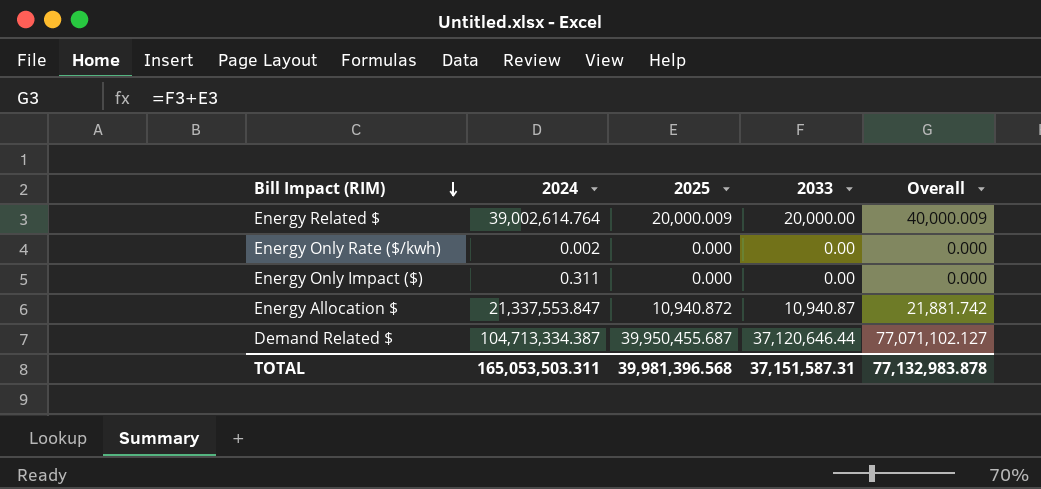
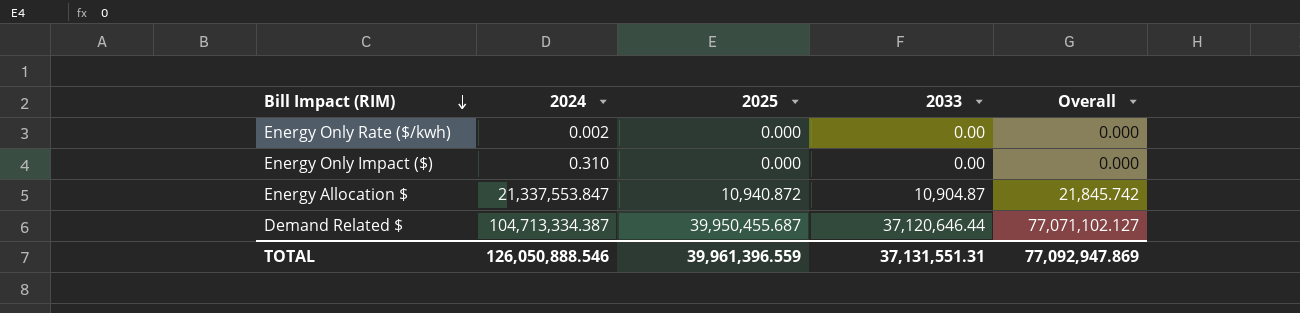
row Energy Related $: 39,002,614.764 | 20,000.009 | 20,000.00 | 40,000.009 -> none
Energy Only Impact ($) | 2024: 0.311 -> 0.310
Energy Allocation $ | 2033: 10,940.87 -> 10,904.87
Energy Allocation $ | Overall: 21,881.742 -> 21,845.742
TOTAL | 2024: 165,053,503.311 -> 126,050,888.546
TOTAL | 2025: 39,981,396.568 -> 39,961,396.559
TOTAL | 2033: 37,151,587.31 -> 37,131,551.31
TOTAL | Overall: 77,132,983.878 -> 77,092,947.869

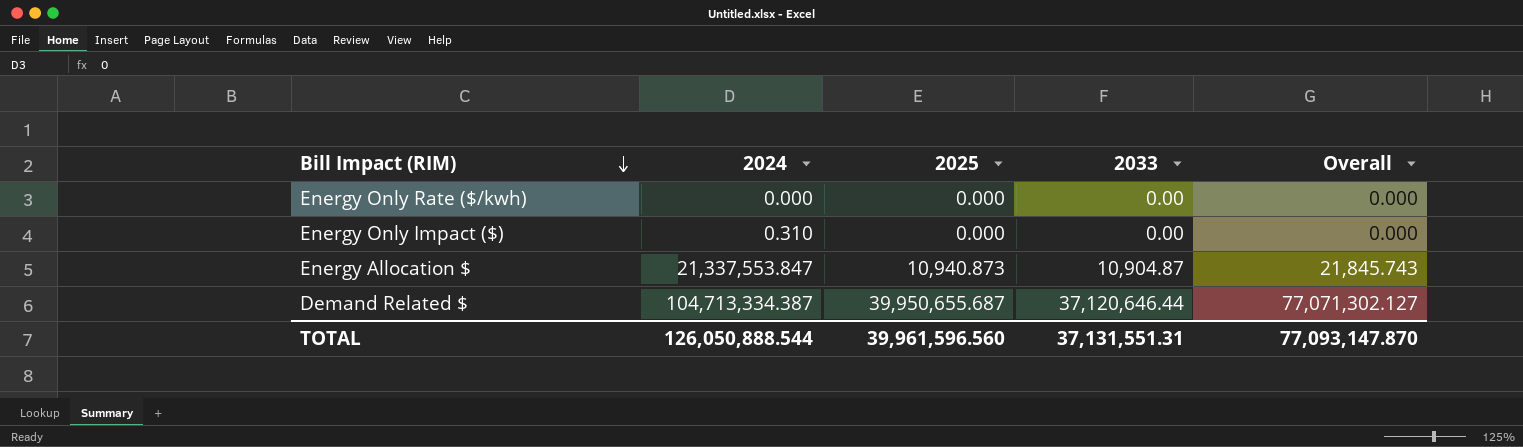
Energy Only Rate ($/kwh) | 2024: 0.002 -> 0.000
Energy Allocation $ | 2025: 10,940.872 -> 10,940.873
Energy Allocation $ | Overall: 21,845.742 -> 21,845.743
Demand Related $ | 2025: 39,950,455.687 -> 39,950,655.687
Demand Related $ | Overall: 77,071,102.127 -> 77,071,302.127
TOTAL | 2024: 126,050,888.546 -> 126,050,888.544
TOTAL | 2025: 39,961,396.559 -> 39,961,596.560
TOTAL | Overall: 77,092,947.869 -> 77,093,147.870

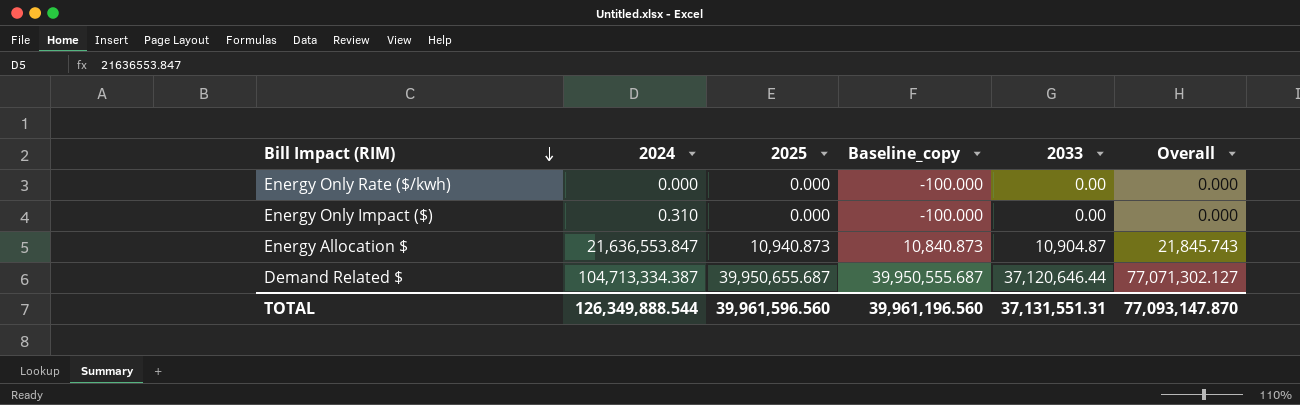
column Baseline_copy | formula: none -> [2025] - 100
Energy Allocation $ | 2024: 21,337,553.847 -> 21,636,553.847
TOTAL | 2024: 126,050,888.544 -> 126,349,888.544

